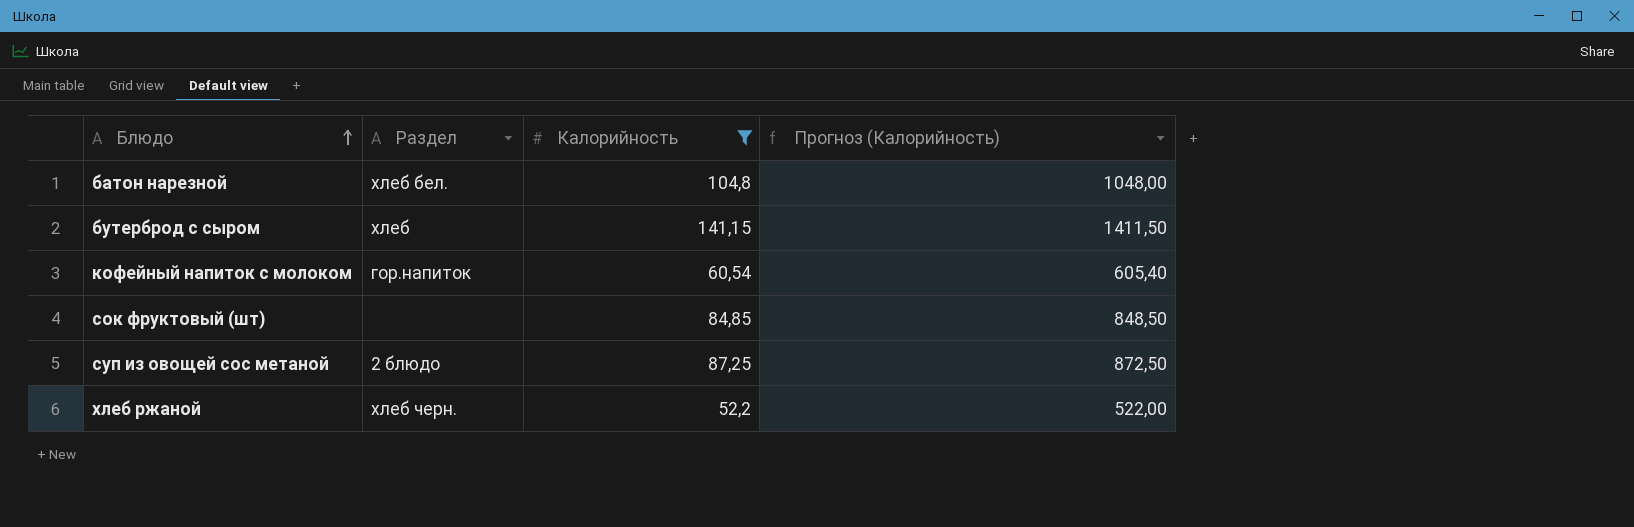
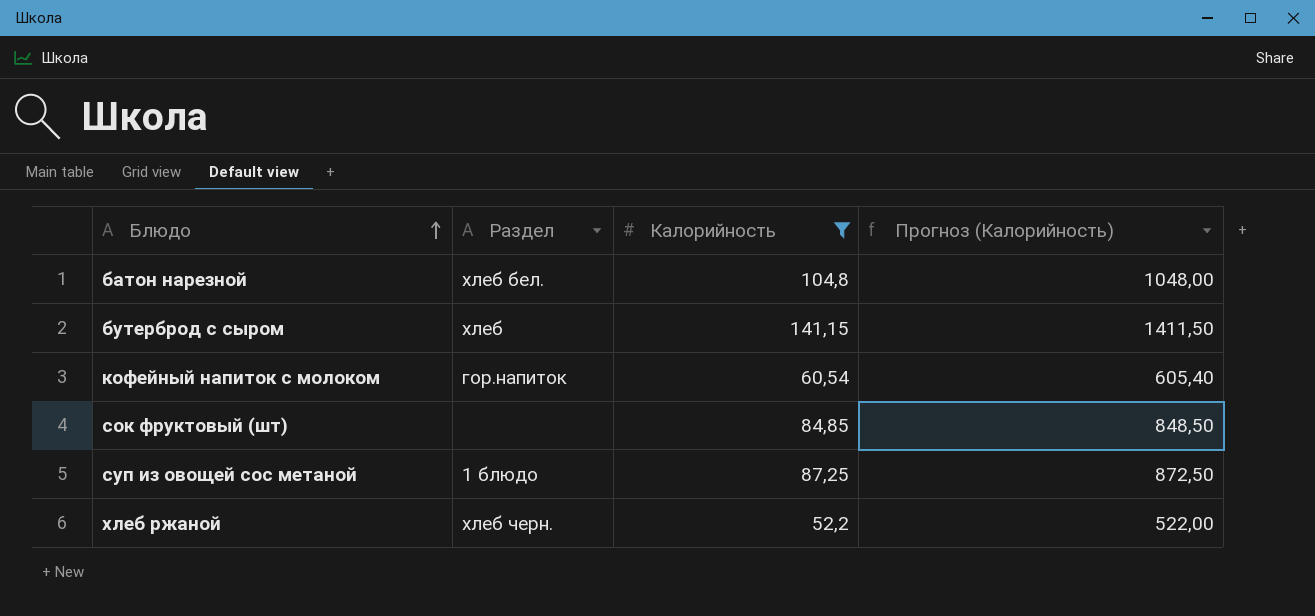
суп из овощей сос метаной | Раздел: 2 блюдо -> 1 блюдо

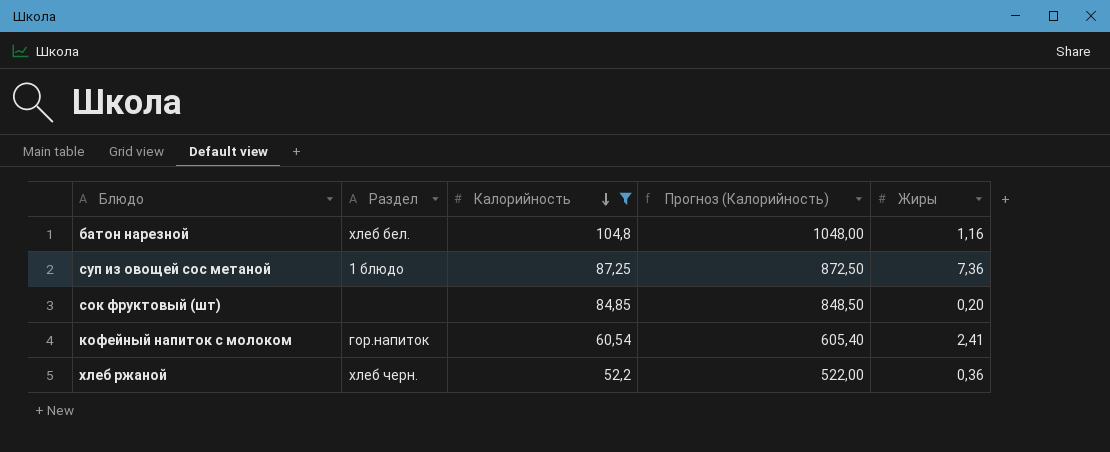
row order: Блюдо ascending -> Калорийность descending
column Жиры | position: none -> 5
row бутерброд с сыром: хлеб | 141,15 | 1411,50 -> none

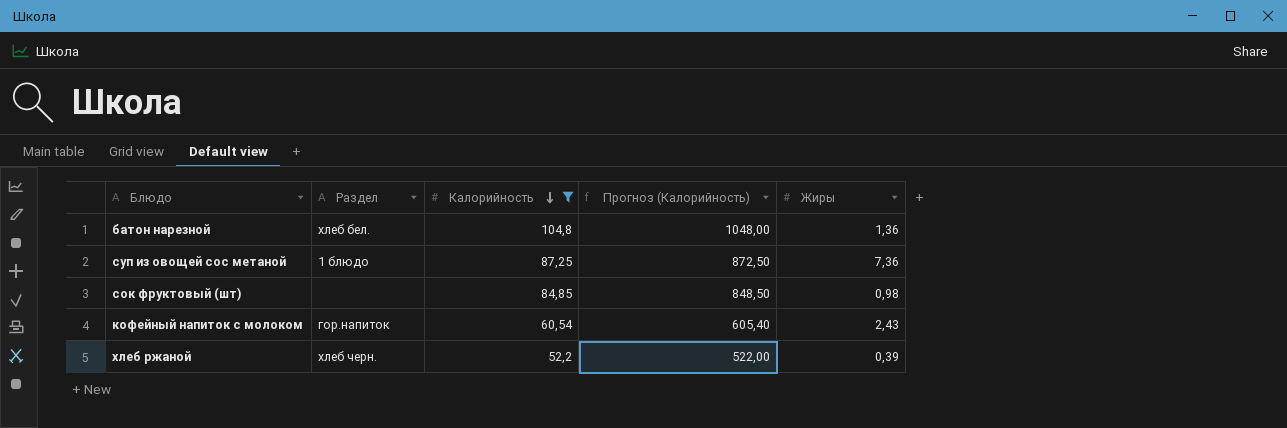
батон нарезной | Жиры: 1,16 -> 1,36
сок фруктовый (шт) | Жиры: 0,20 -> 0,98
кофейный напиток с молоком | Жиры: 2,41 -> 2,43
хлеб ржаной | Жиры: 0,36 -> 0,39

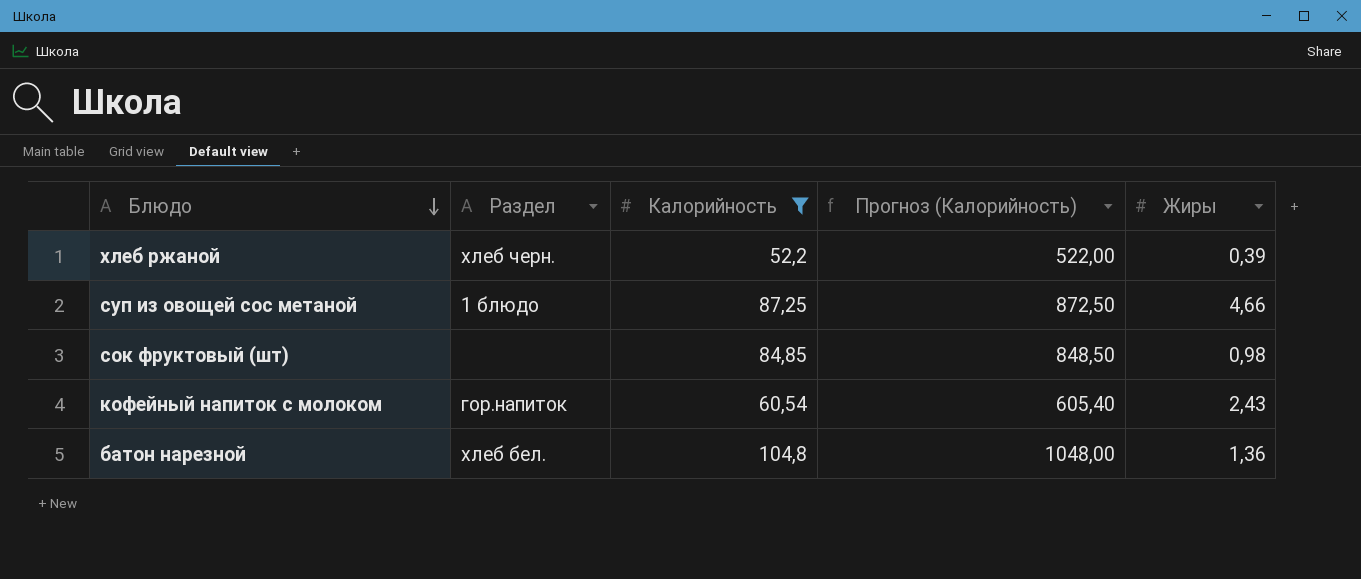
row order: Калорийность descending -> Блюдо descending
суп из овощей сос метаной | Жиры: 7,36 -> 4,66

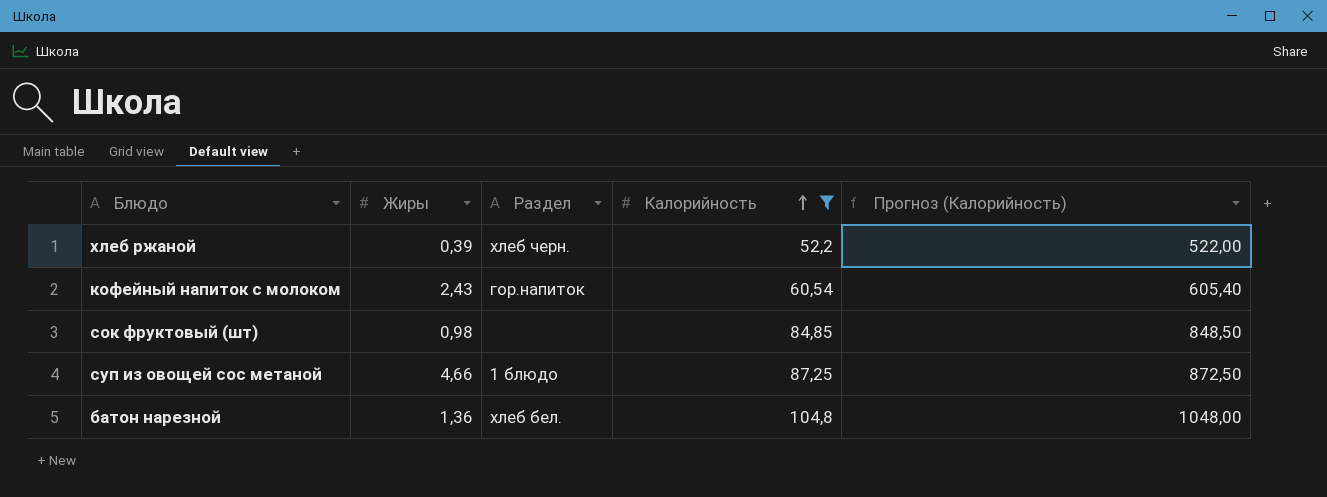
row order: Блюдо descending -> Калорийность ascending
column Жиры | position: 5 -> 2

